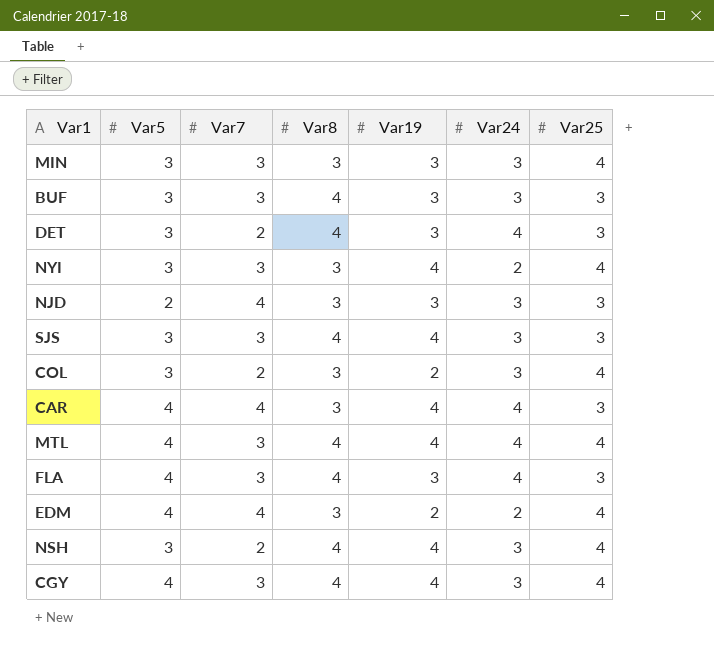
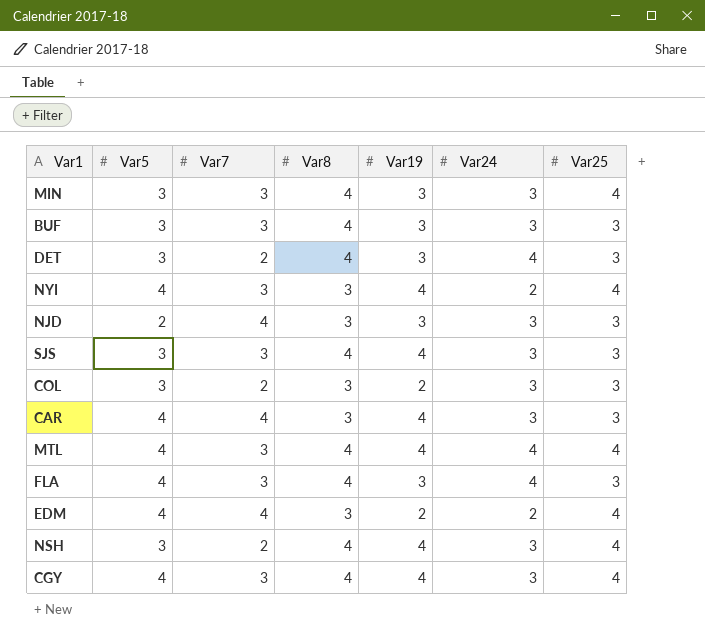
MIN | Var8: 3 -> 4
NYI | Var5: 3 -> 4
COL | Var25: 4 -> 3
CAR | Var24: 4 -> 3

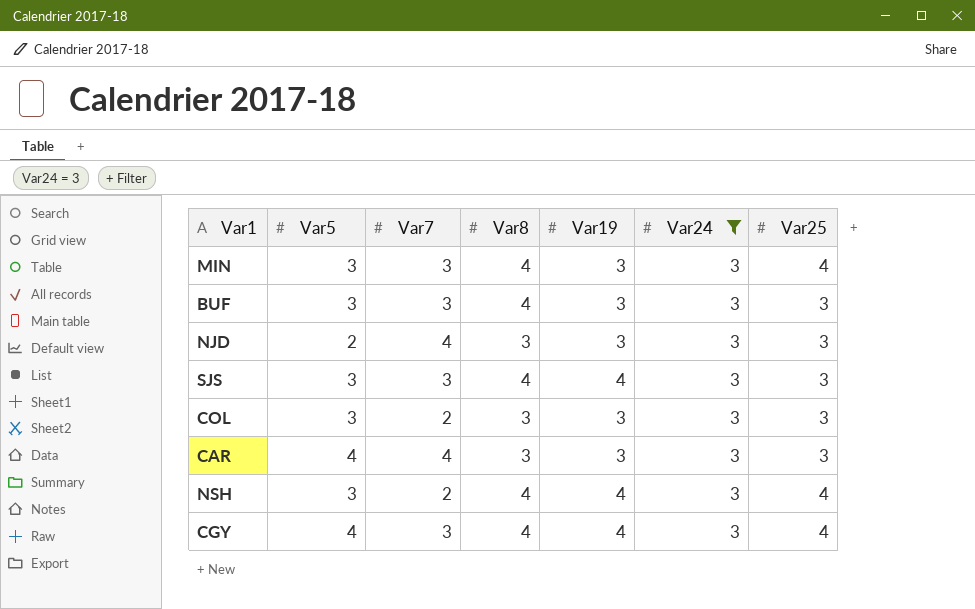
filter: none -> Var24 = 3
COL | Var19: 2 -> 3
CAR | Var19: 4 -> 3

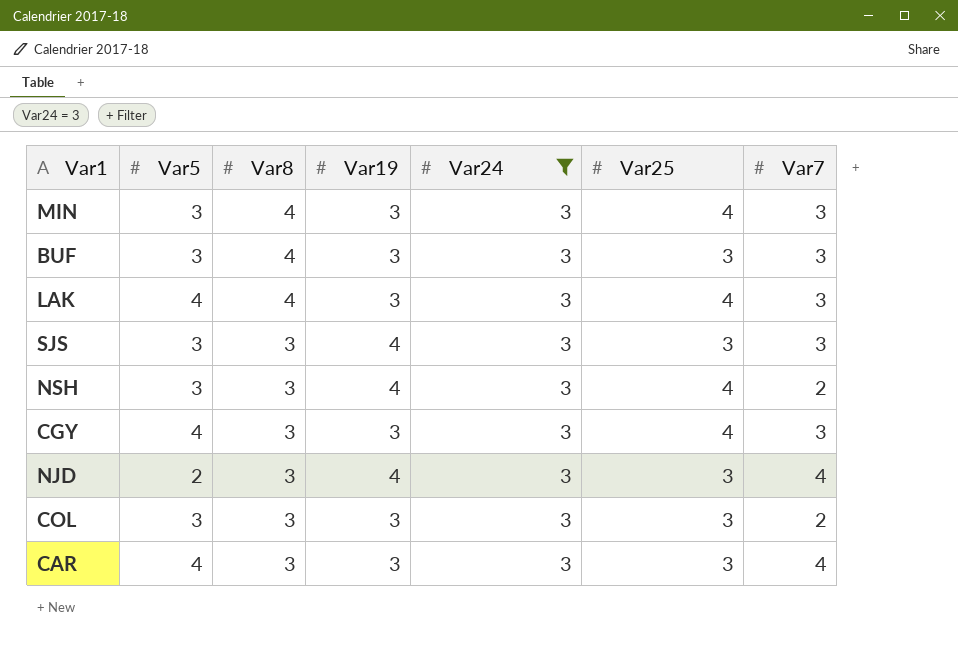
row order: none -> Var8 descending
column Var7 | position: 3 -> 7
row LAK: none -> 4 | 4 | 3 | 3 | 4 | 3
SJS | Var8: 4 -> 3
NSH | Var8: 4 -> 3
CGY | Var8: 4 -> 3
CGY | Var19: 4 -> 3
NJD | Var19: 3 -> 4

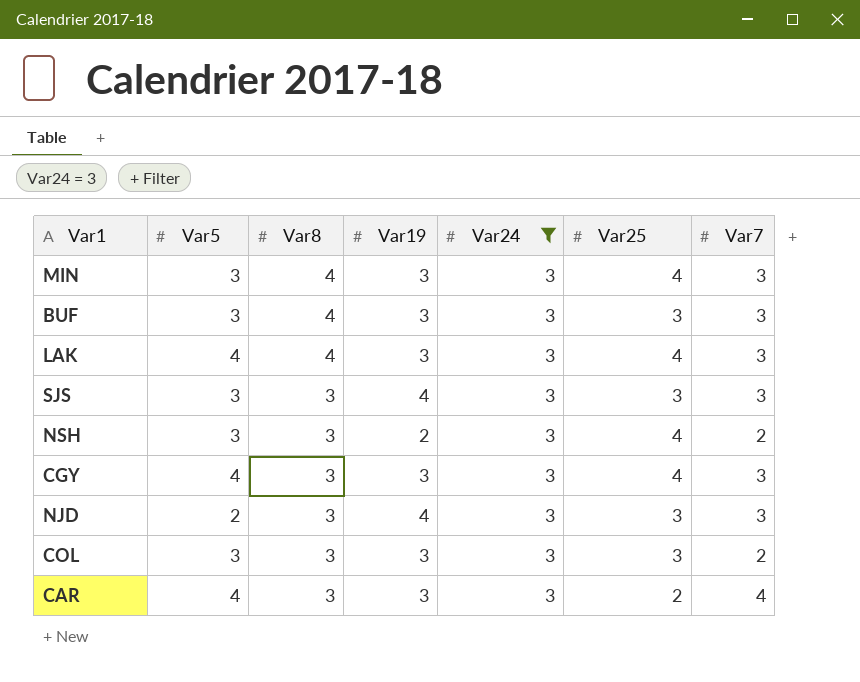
NSH | Var19: 4 -> 2
NJD | Var7: 4 -> 3
CAR | Var25: 3 -> 2

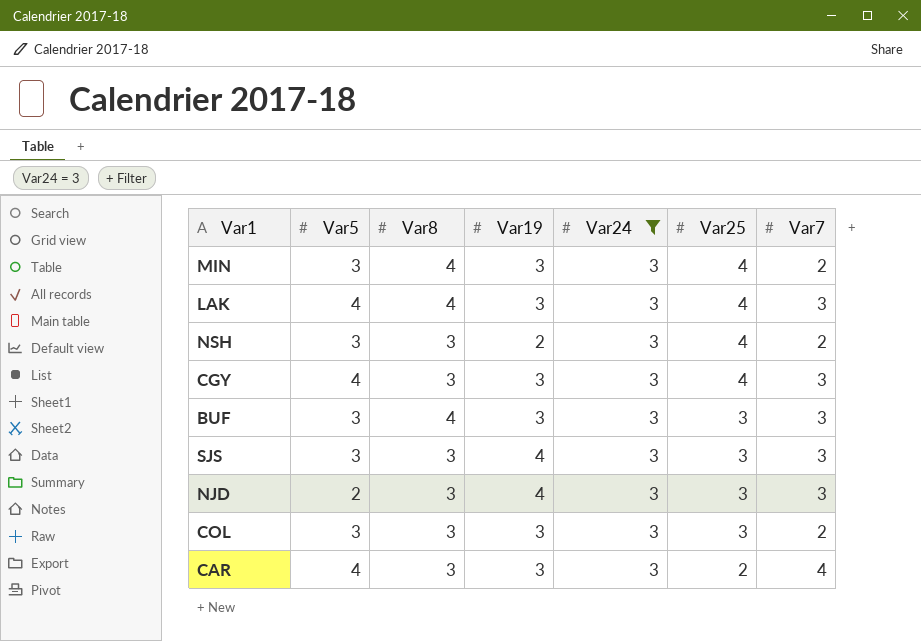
row order: Var8 descending -> Var25 descending
MIN | Var7: 3 -> 2

